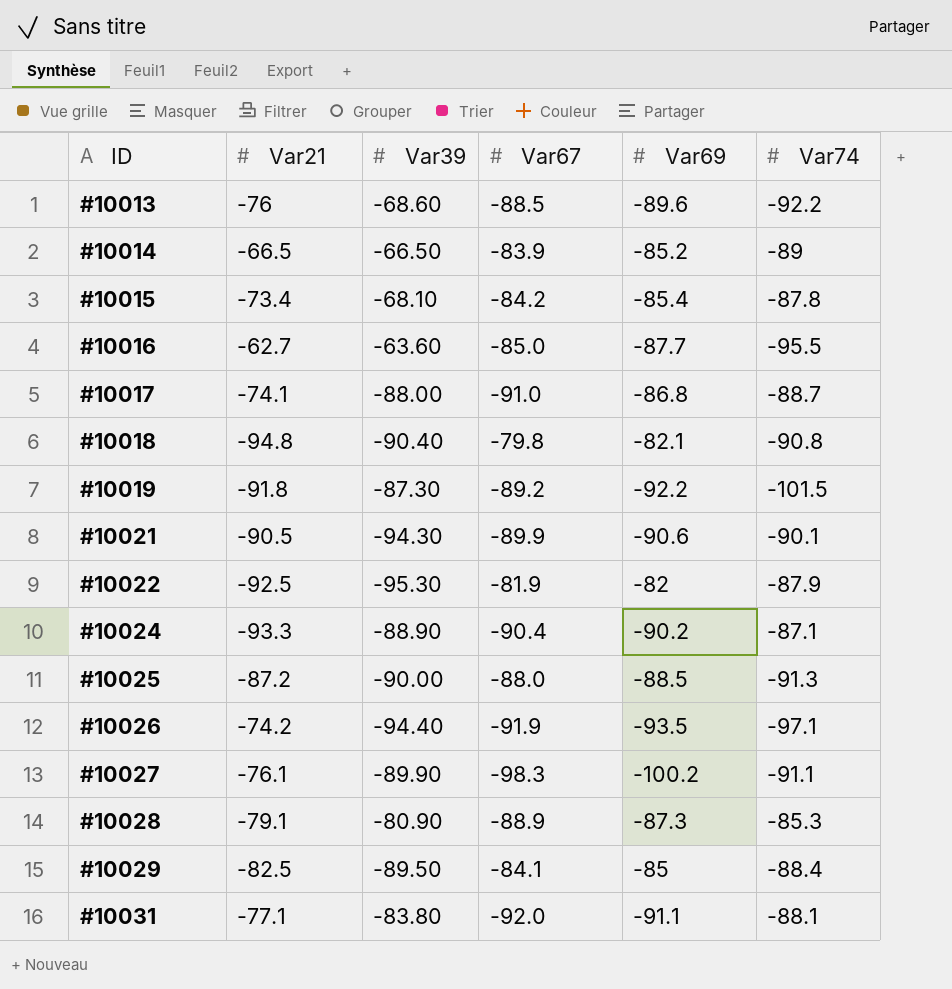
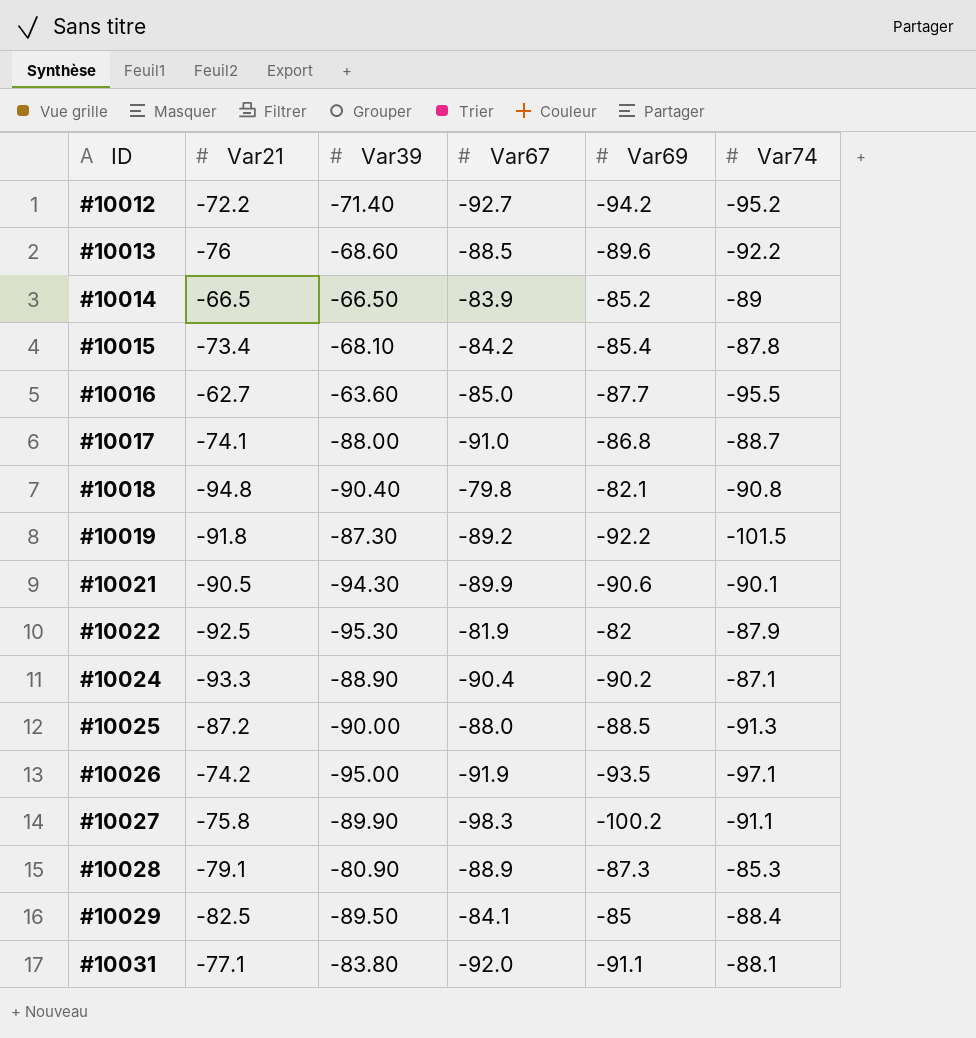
row #10012: none -> -72.2 | -71.40 | -92.7 | -94.2 | -95.2
#10026 | Var39: -94.40 -> -95.00
#10027 | Var21: -76.1 -> -75.8

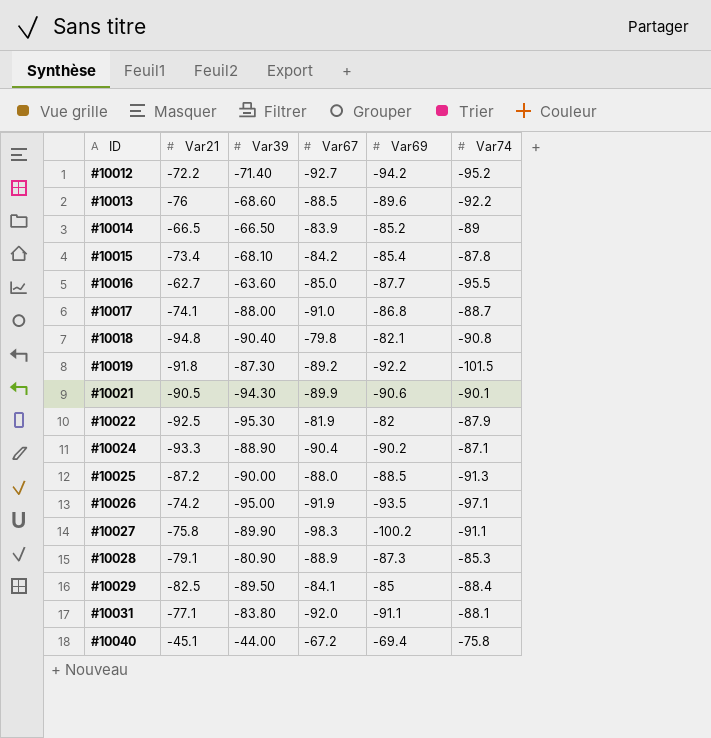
row #10040: none -> -45.1 | -44.00 | -67.2 | -69.4 | -75.8

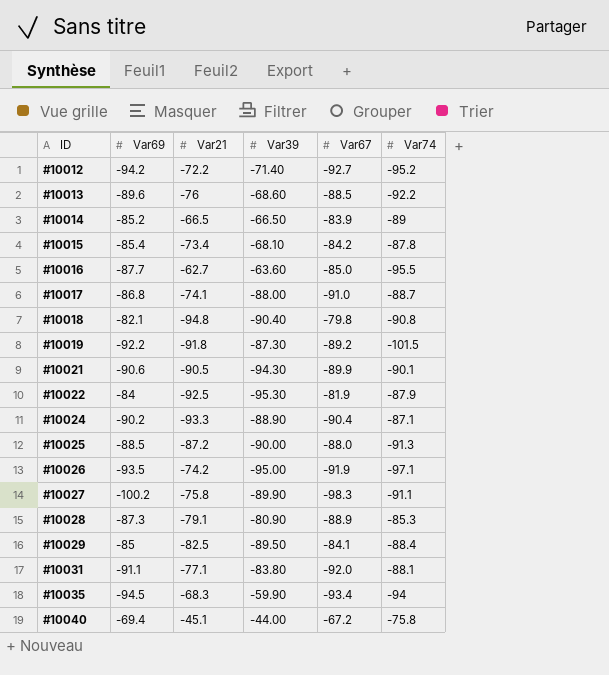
column Var69 | position: 5 -> 2
#10022 | Var69: -82 -> -84
row #10035: none -> -94.5 | -68.3 | -59.90 | -93.4 | -94

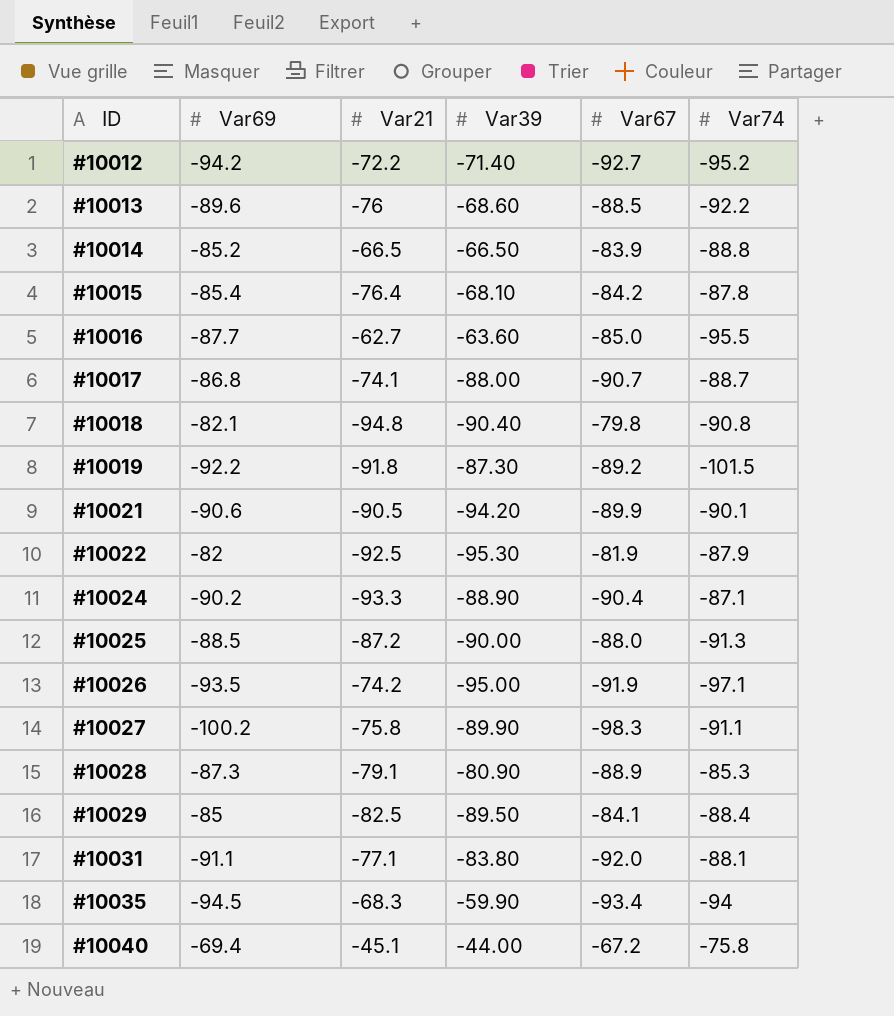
#10014 | Var74: -89 -> -88.8
#10015 | Var21: -73.4 -> -76.4
#10017 | Var67: -91.0 -> -90.7
#10021 | Var39: -94.30 -> -94.20
#10022 | Var69: -84 -> -82

